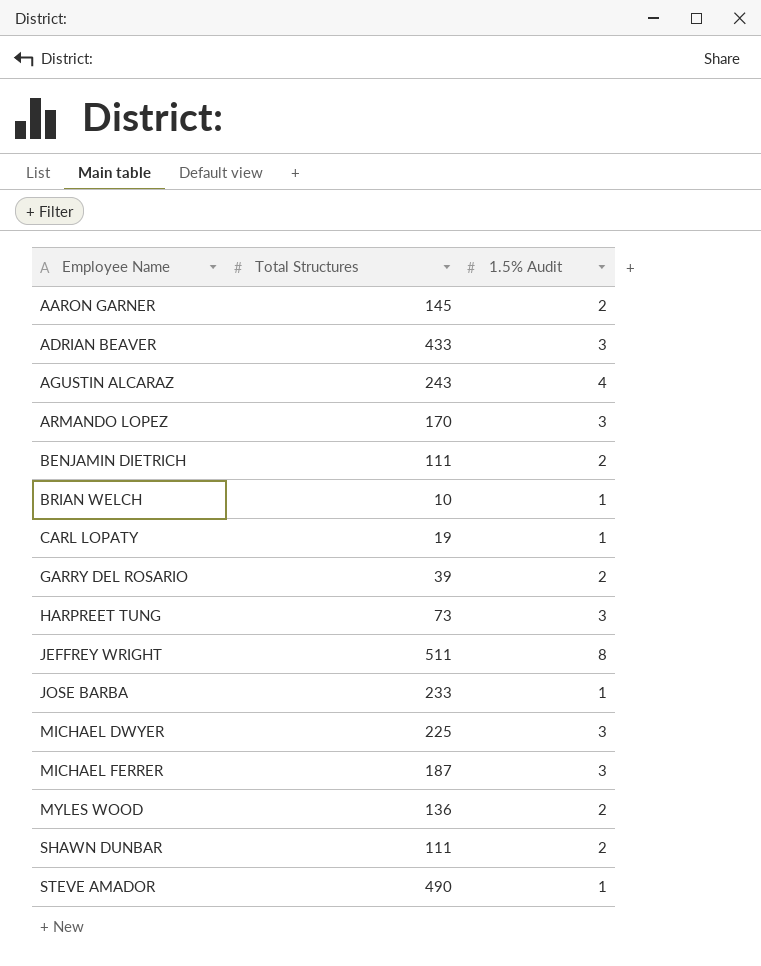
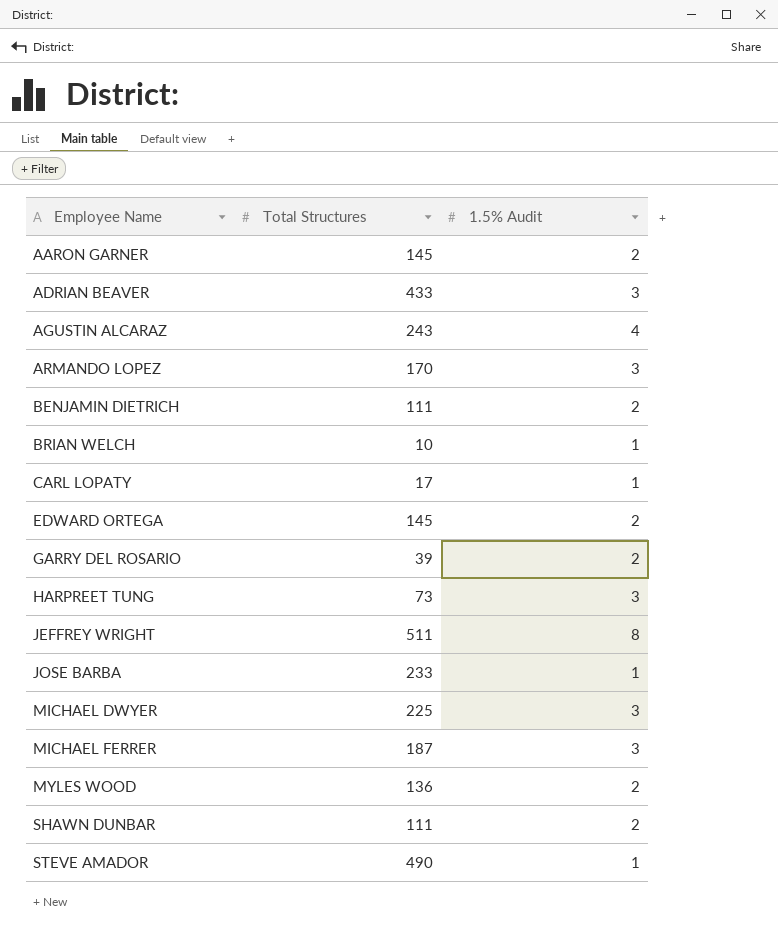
CARL LOPATY | Total Structures: 19 -> 17
row EDWARD ORTEGA: none -> 145 | 2

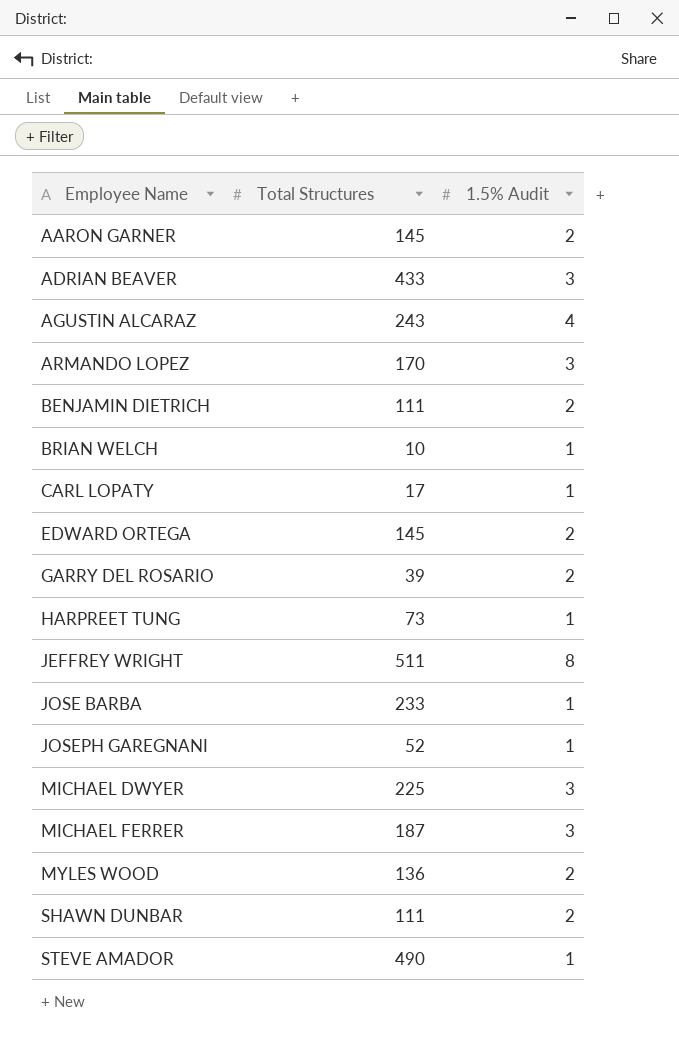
HARPREET TUNG | 1.5% Audit: 3 -> 1
row JOSEPH GAREGNANI: none -> 52 | 1

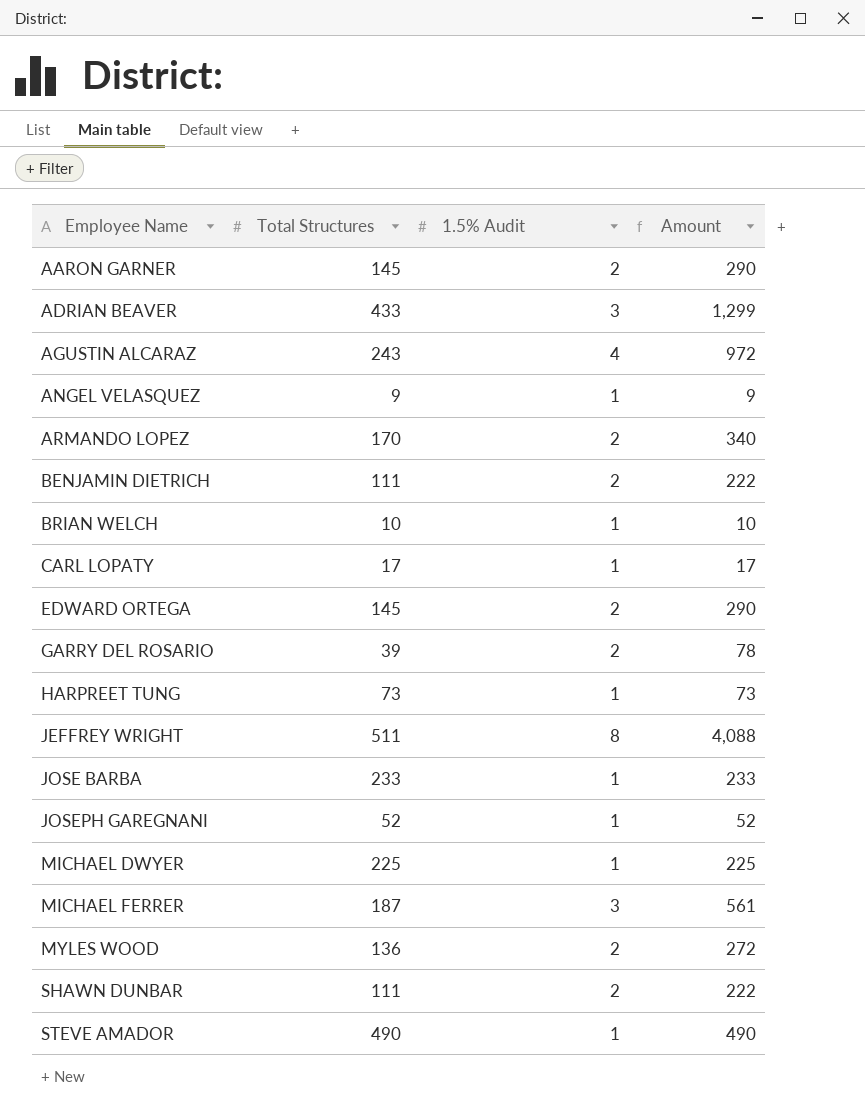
column Amount | formula: none -> [Total Structures] * [1.5% Audit]
row ANGEL VELASQUEZ: none -> 9 | 1 | 9
ARMANDO LOPEZ | 1.5% Audit: 3 -> 2
MICHAEL DWYER | 1.5% Audit: 3 -> 1

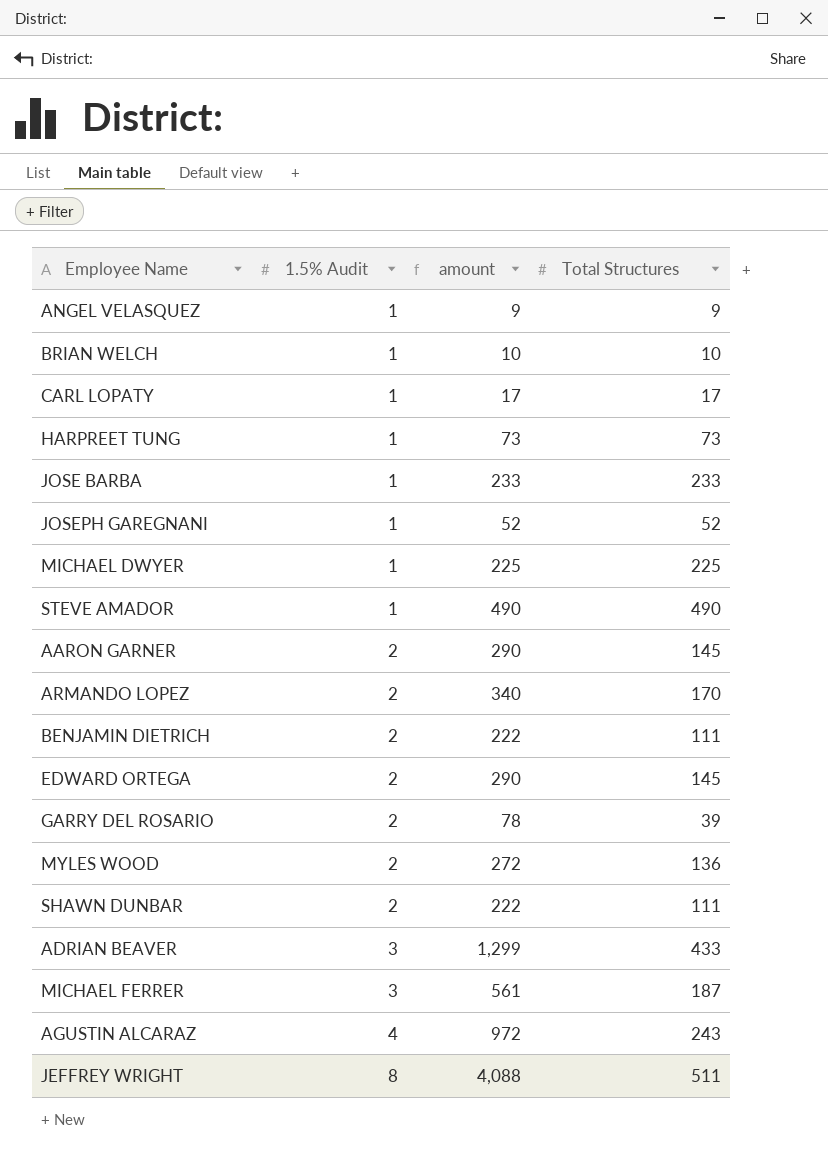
row order: Employee Name ascending -> 1.5% Audit ascending
column name: Amount -> amount
column Total Structures | position: 2 -> 4

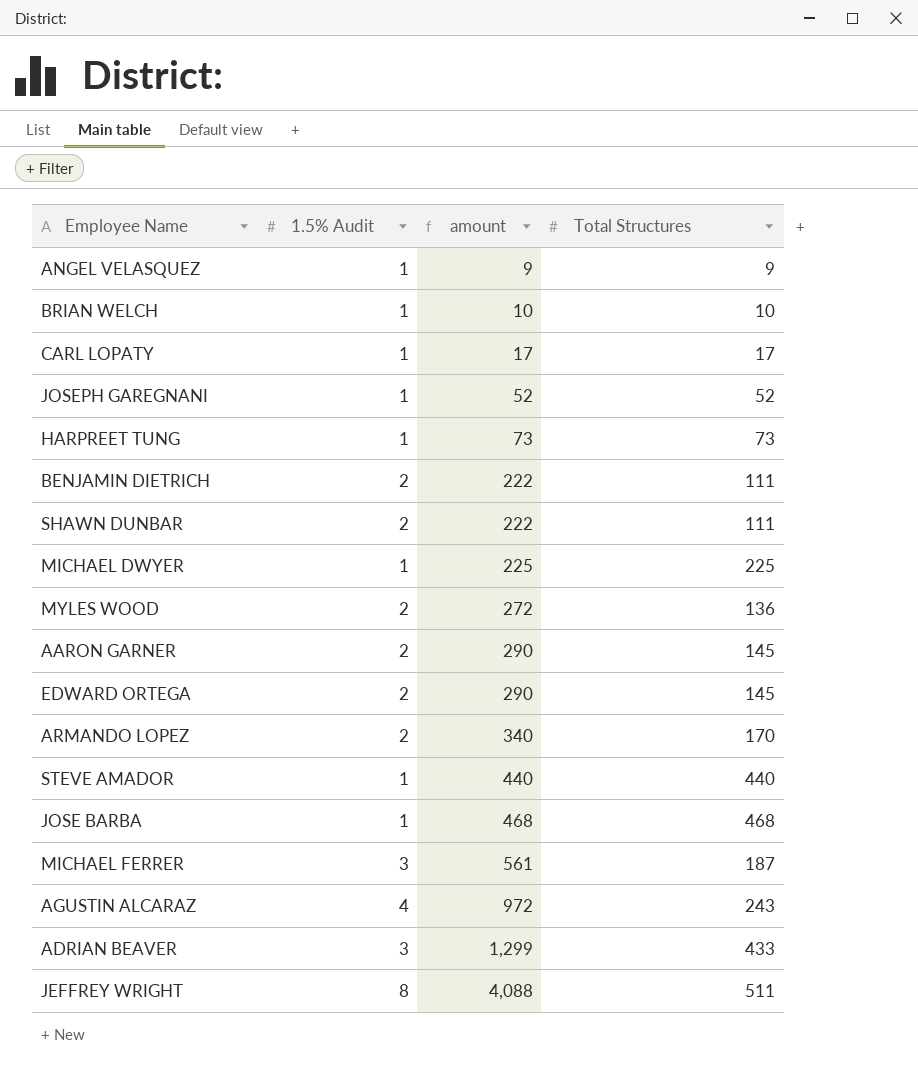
row order: 1.5% Audit ascending -> amount ascending
row GARRY DEL ROSARIO: 2 | 78 | 39 -> none
STEVE AMADOR | amount: 490 -> 440
STEVE AMADOR | Total Structures: 490 -> 440
JOSE BARBA | amount: 233 -> 468
JOSE BARBA | Total Structures: 233 -> 468

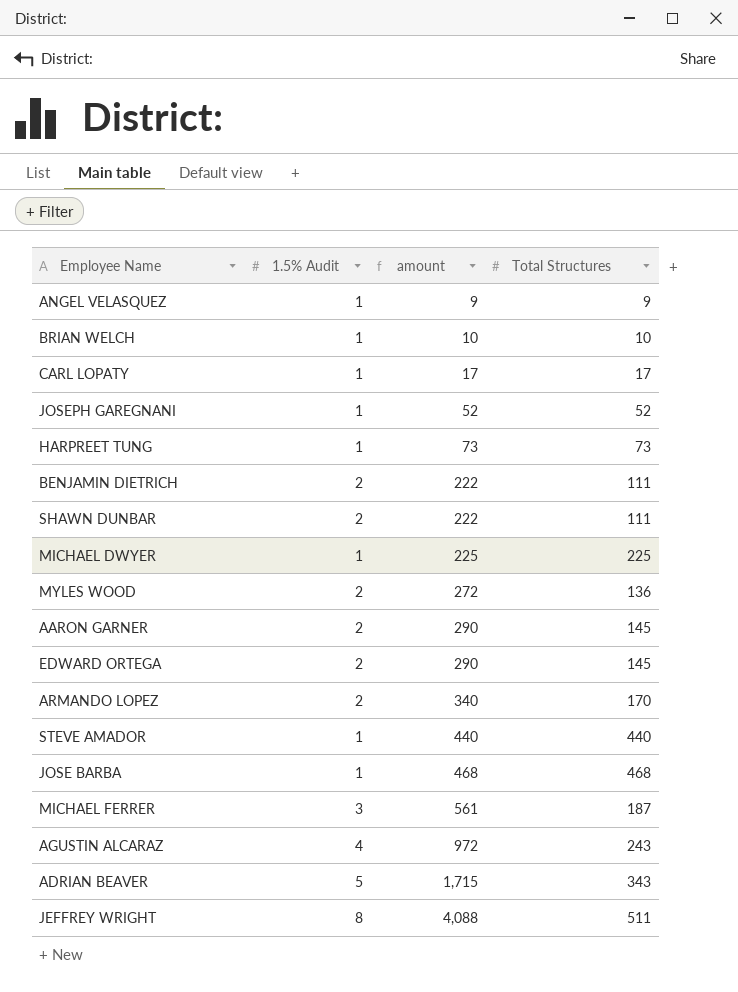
ADRIAN BEAVER | 1.5% Audit: 3 -> 5
ADRIAN BEAVER | amount: 1,299 -> 1,715
ADRIAN BEAVER | Total Structures: 433 -> 343

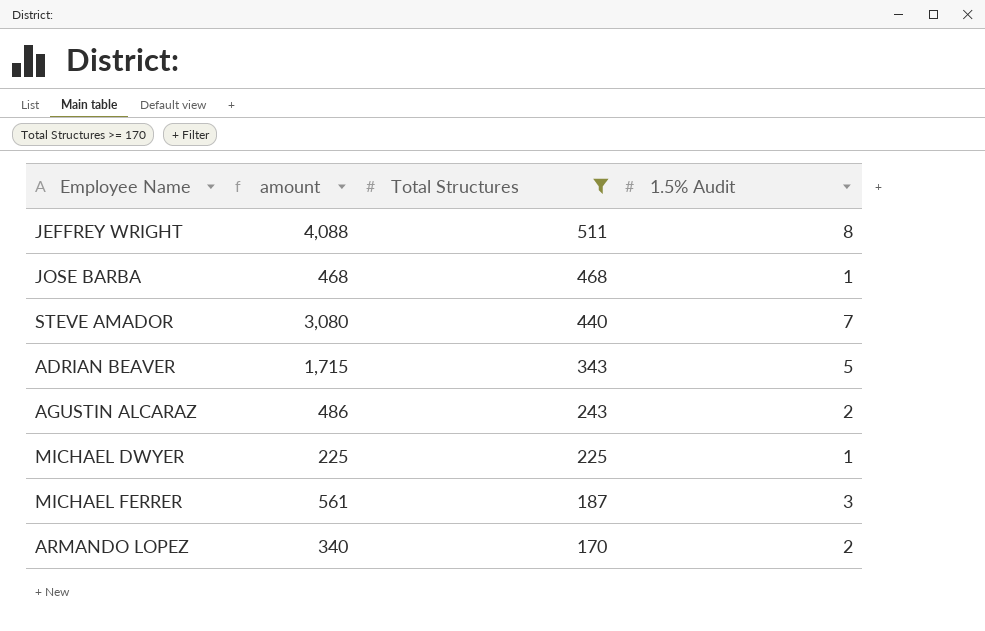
filter: none -> Total Structures >= 170
row order: amount ascending -> Total Structures descending
column 1.5% Audit | position: 2 -> 4
STEVE AMADOR | amount: 440 -> 3,080
STEVE AMADOR | 1.5% Audit: 1 -> 7
AGUSTIN ALCARAZ | amount: 972 -> 486
AGUSTIN ALCARAZ | 1.5% Audit: 4 -> 2

